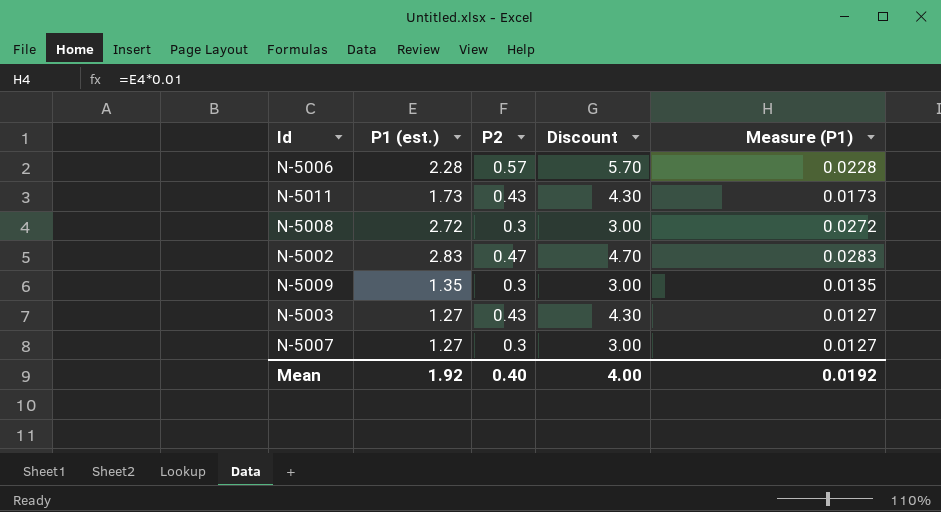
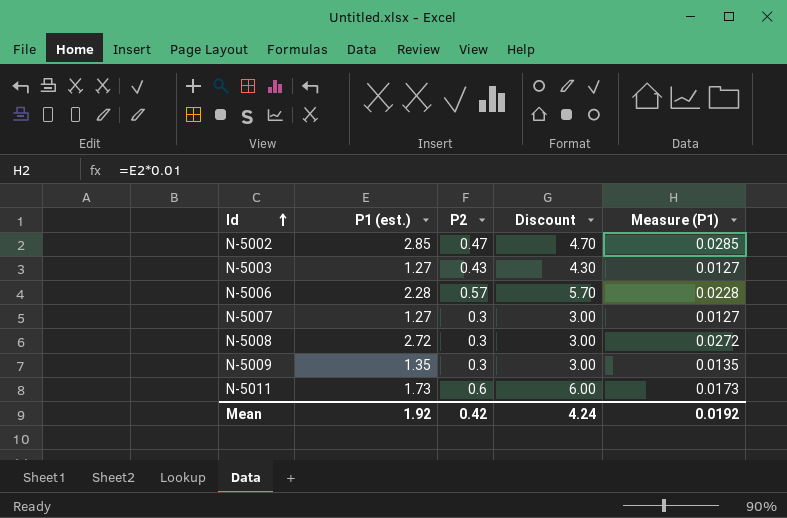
row order: none -> Id ascending
N-5002 | P1 (est.): 2.83 -> 2.85
N-5002 | Measure (P1): 0.0283 -> 0.0285
N-5011 | P2: 0.43 -> 0.6
N-5011 | Discount: 4.30 -> 6.00
Mean | P2: 0.40 -> 0.42
Mean | Discount: 4.00 -> 4.24

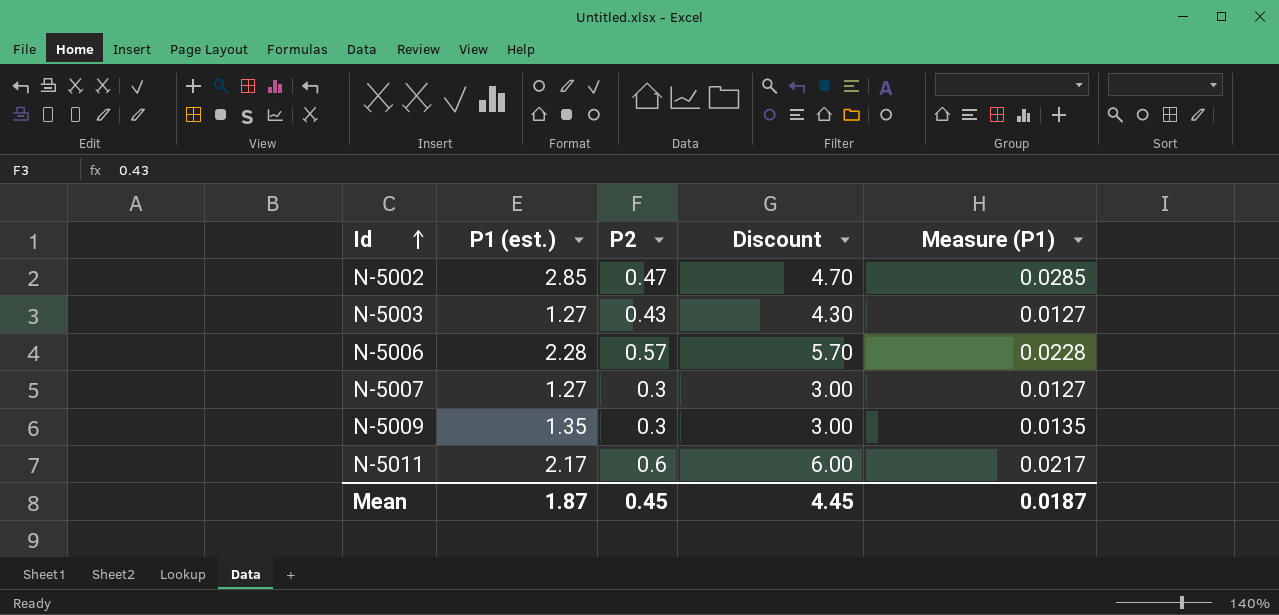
row N-5008: 2.72 | 0.3 | 3.00 | 0.0272 -> none
N-5011 | P1 (est.): 1.73 -> 2.17
N-5011 | Measure (P1): 0.0173 -> 0.0217
Mean | P1 (est.): 1.92 -> 1.87
Mean | P2: 0.42 -> 0.45
Mean | Discount: 4.24 -> 4.45
Mean | Measure (P1): 0.0192 -> 0.0187

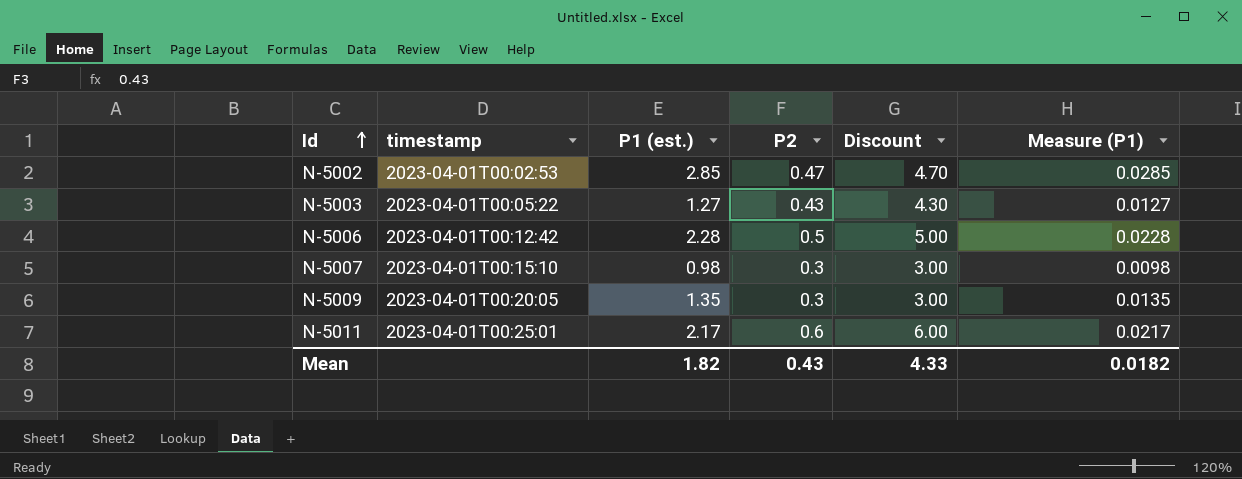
column timestamp | position: none -> 2
N-5006 | P2: 0.57 -> 0.5
N-5006 | Discount: 5.70 -> 5.00
N-5007 | P1 (est.): 1.27 -> 0.98
N-5007 | Measure (P1): 0.0127 -> 0.0098
Mean | P1 (est.): 1.87 -> 1.82
Mean | P2: 0.45 -> 0.43
Mean | Discount: 4.45 -> 4.33
Mean | Measure (P1): 0.0187 -> 0.0182

